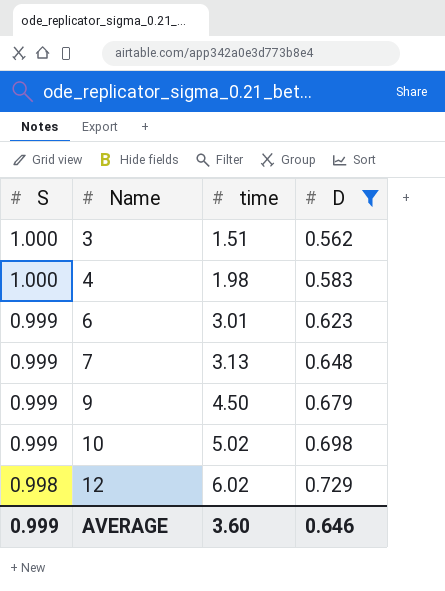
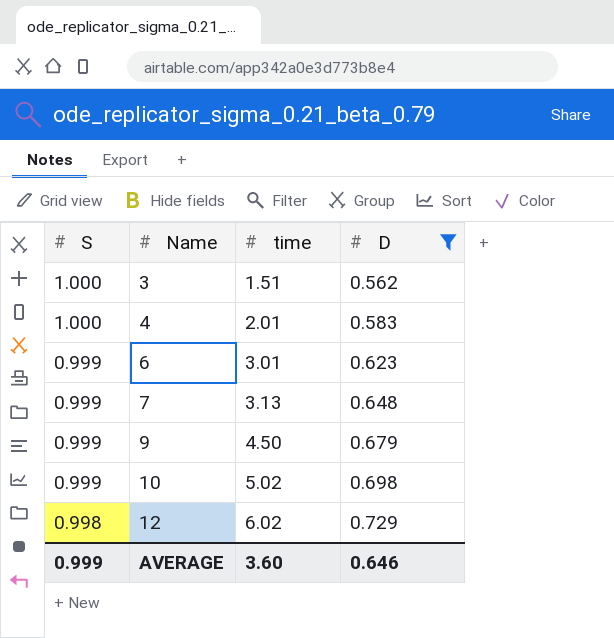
4 | time: 1.98 -> 2.01

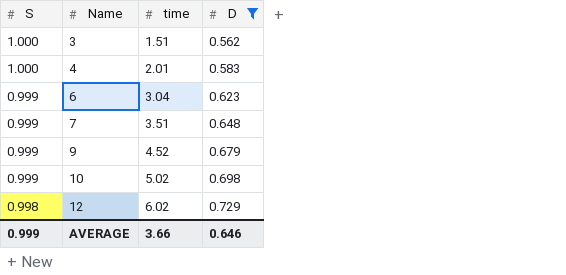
6 | time: 3.01 -> 3.04
7 | time: 3.13 -> 3.51
9 | time: 4.50 -> 4.52
AVERAGE | time: 3.60 -> 3.66

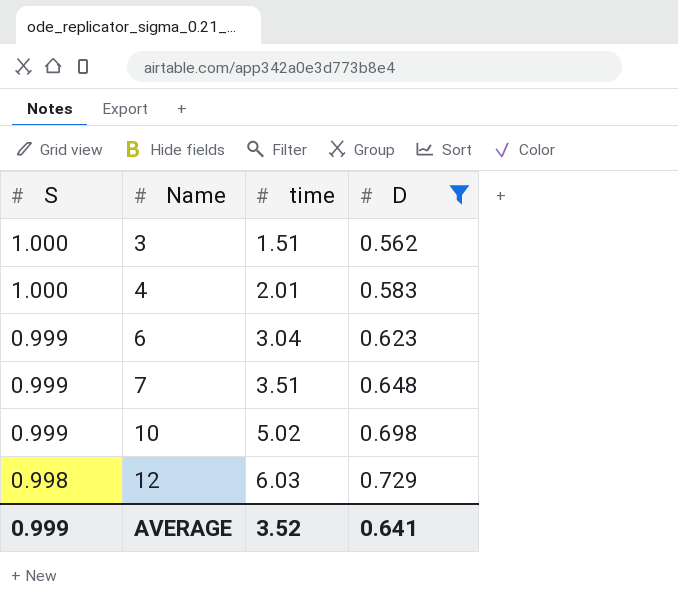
row 9: 0.999 | 4.52 | 0.679 -> none
12 | time: 6.02 -> 6.03
AVERAGE | time: 3.66 -> 3.52
AVERAGE | D: 0.646 -> 0.641

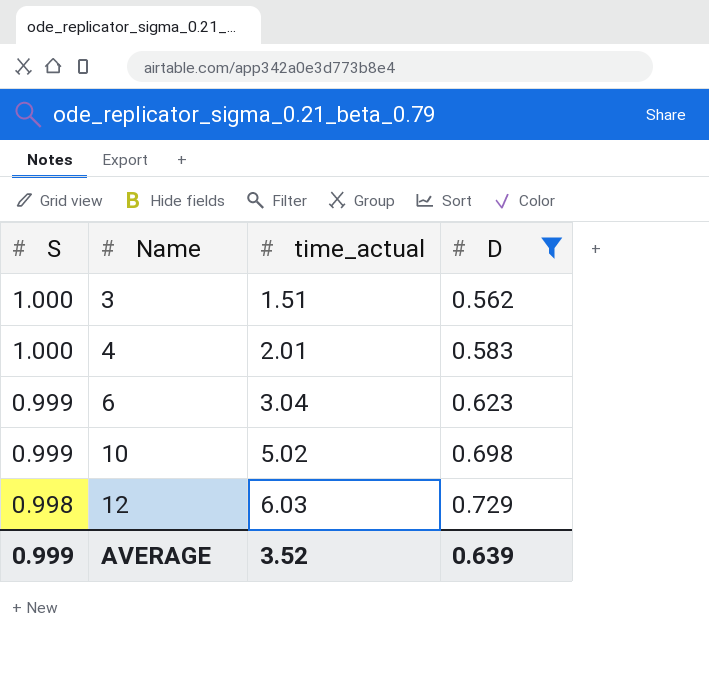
column name: time -> time_actual
row 7: 0.999 | 3.51 | 0.648 -> none
AVERAGE | D: 0.641 -> 0.639

